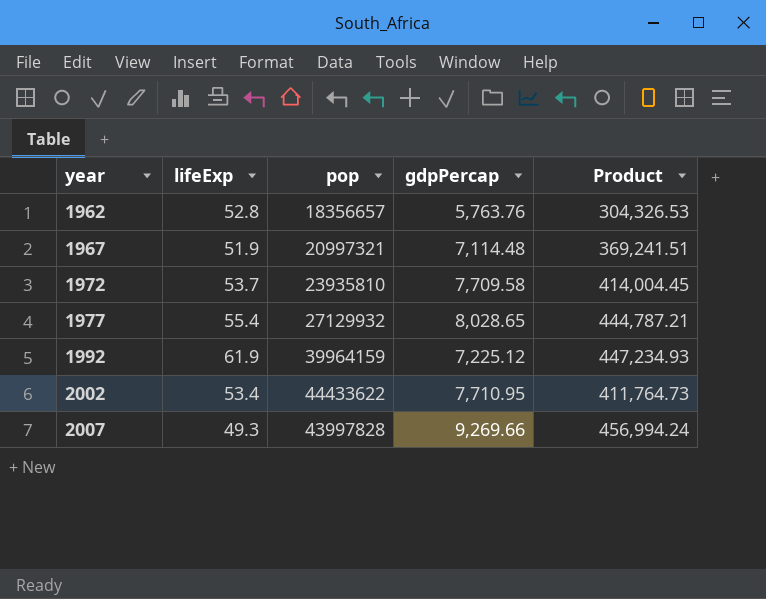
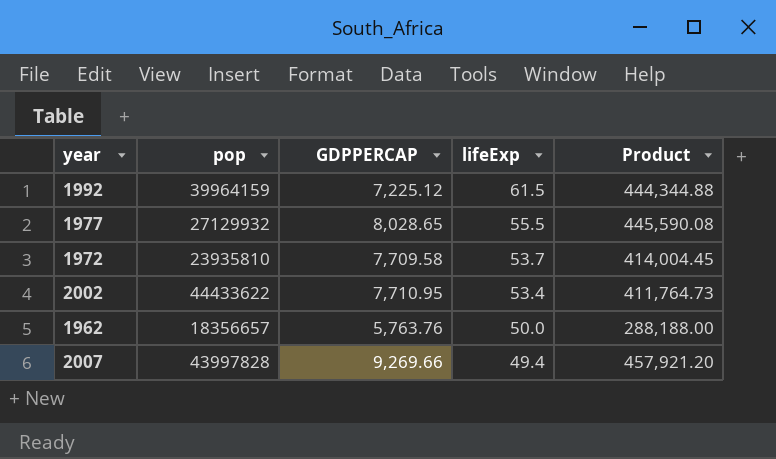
row order: year ascending -> lifeExp descending
column name: gdpPercap -> GDPPERCAP
column lifeExp | position: 2 -> 4
row 1967: 51.9 | 20997321 | 7,114.48 | 369,241.51 -> none
1992 | lifeExp: 61.9 -> 61.5
1992 | Product: 447,234.93 -> 444,344.88
1977 | lifeExp: 55.4 -> 55.5
1977 | Product: 444,787.21 -> 445,590.08
1962 | lifeExp: 52.8 -> 50.0
1962 | Product: 304,326.53 -> 288,188.00
2007 | lifeExp: 49.3 -> 49.4
2007 | Product: 456,994.24 -> 457,921.20

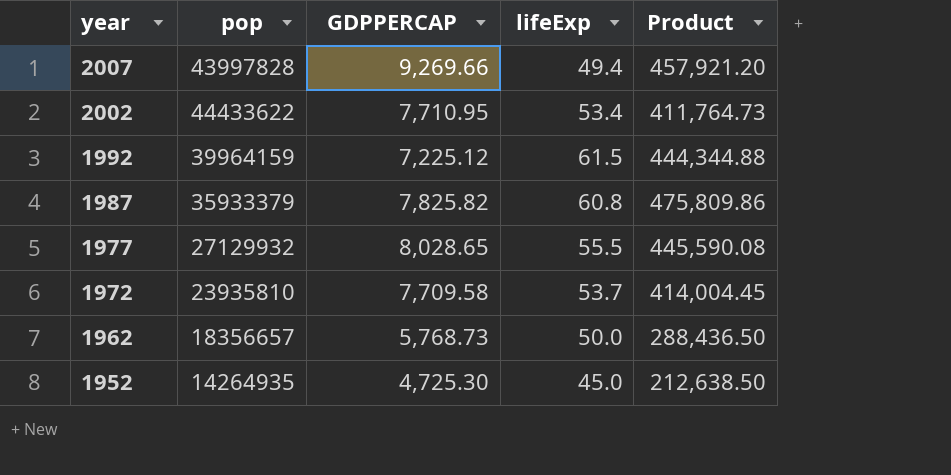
row order: lifeExp descending -> year descending
row 1987: none -> 35933379 | 7,825.82 | 60.8 | 475,809.86
1962 | GDPPERCAP: 5,763.76 -> 5,768.73
1962 | Product: 288,188.00 -> 288,436.50
row 1952: none -> 14264935 | 4,725.30 | 45.0 | 212,638.50

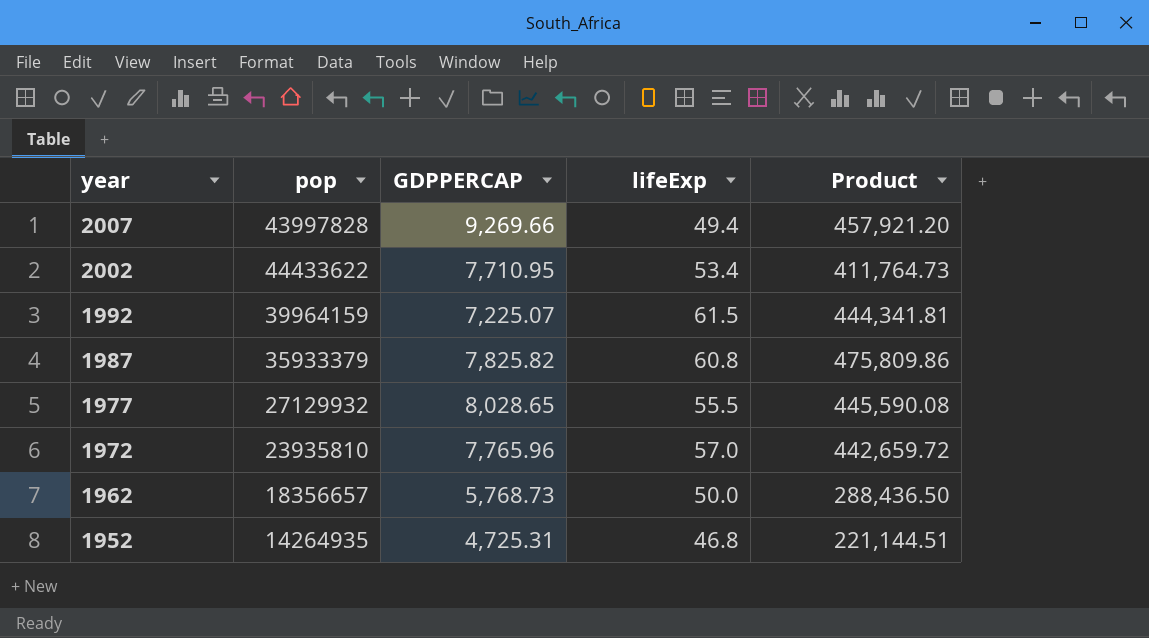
1992 | GDPPERCAP: 7,225.12 -> 7,225.07
1992 | Product: 444,344.88 -> 444,341.81
1972 | GDPPERCAP: 7,709.58 -> 7,765.96
1972 | lifeExp: 53.7 -> 57.0
1972 | Product: 414,004.45 -> 442,659.72
1952 | GDPPERCAP: 4,725.30 -> 4,725.31
1952 | lifeExp: 45.0 -> 46.8
1952 | Product: 212,638.50 -> 221,144.51

